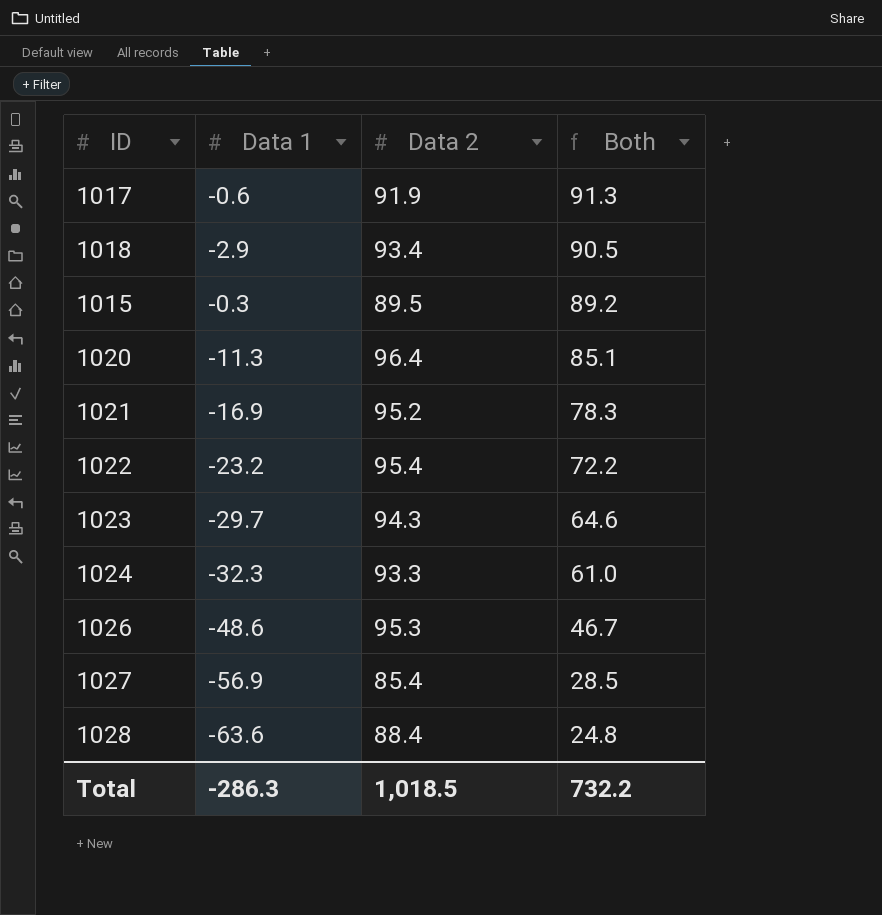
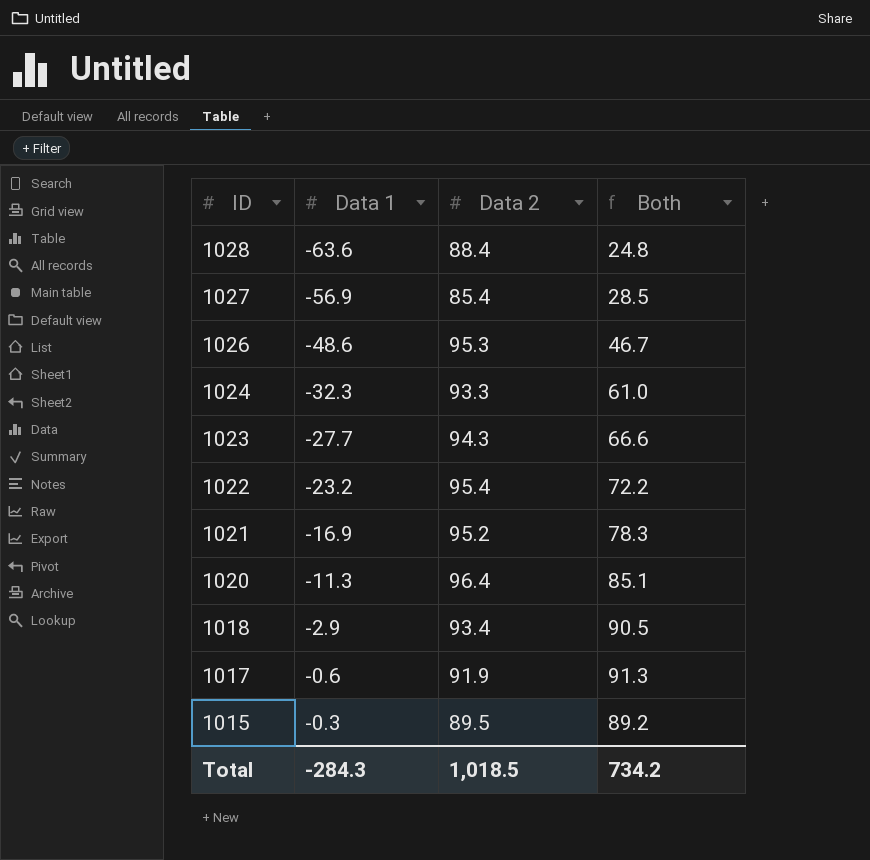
row order: Both descending -> ID descending
1023 | Data 1: -29.7 -> -27.7
1023 | Both: 64.6 -> 66.6
Total | Data 1: -286.3 -> -284.3
Total | Both: 732.2 -> 734.2

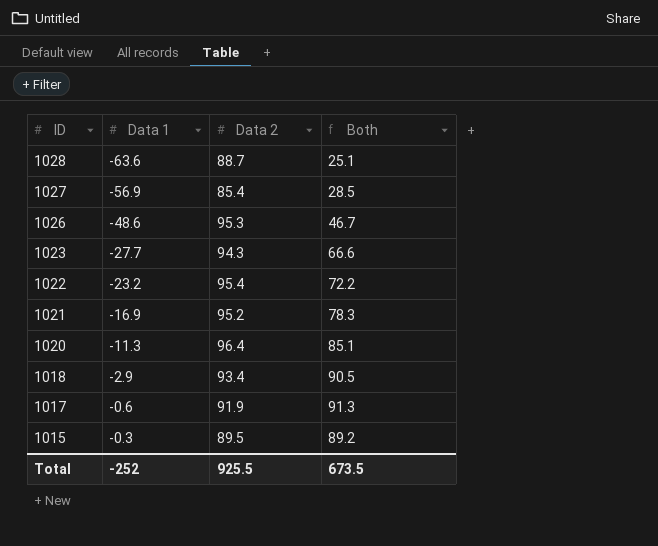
row 1024: -32.3 | 93.3 | 61.0 -> none
1028 | Data 2: 88.4 -> 88.7
1028 | Both: 24.8 -> 25.1
Total | Data 1: -284.3 -> -252
Total | Data 2: 1,018.5 -> 925.5
Total | Both: 734.2 -> 673.5

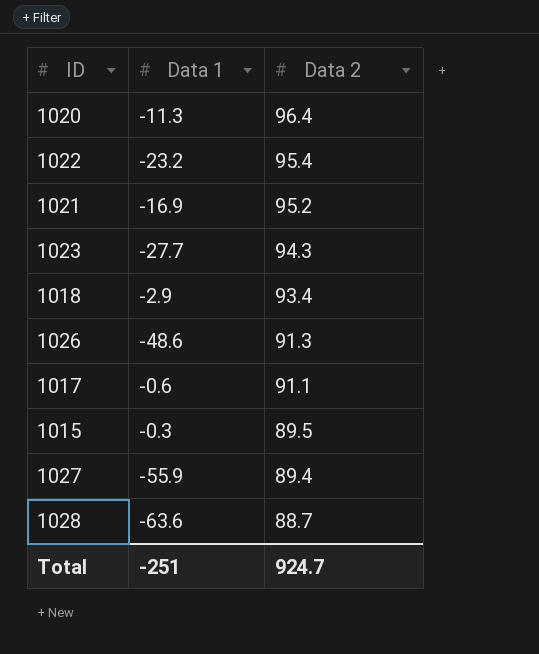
row order: ID descending -> Data 2 descending
column Both | formula: [Data 1] + [Data 2] -> none
1026 | Data 2: 95.3 -> 91.3
1017 | Data 2: 91.9 -> 91.1
1027 | Data 1: -56.9 -> -55.9
1027 | Data 2: 85.4 -> 89.4
Total | Data 1: -252 -> -251
Total | Data 2: 925.5 -> 924.7

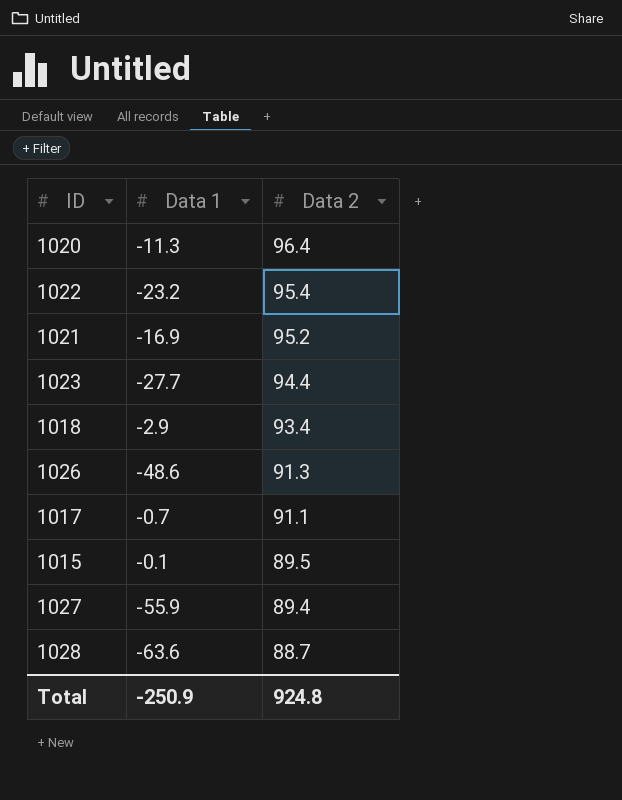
1023 | Data 2: 94.3 -> 94.4
1017 | Data 1: -0.6 -> -0.7
1015 | Data 1: -0.3 -> -0.1
Total | Data 1: -251 -> -250.9
Total | Data 2: 924.7 -> 924.8

